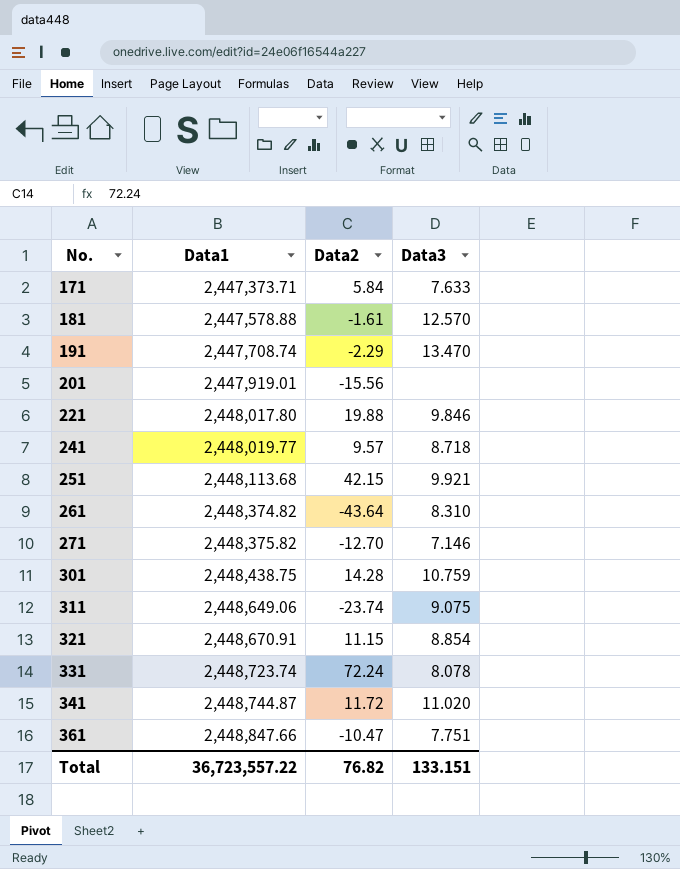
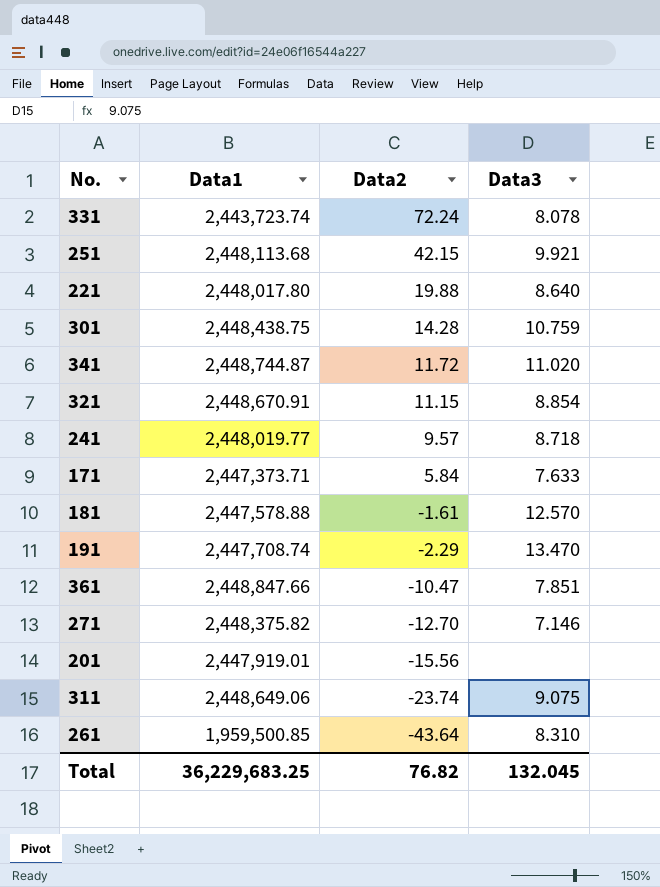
row order: No. ascending -> Data2 descending
331 | Data1: 2,448,723.74 -> 2,443,723.74
221 | Data3: 9.846 -> 8.640
361 | Data3: 7.751 -> 7.851
261 | Data1: 2,448,374.82 -> 1,959,500.85
Total | Data1: 36,723,557.22 -> 36,229,683.25
Total | Data3: 133.151 -> 132.045

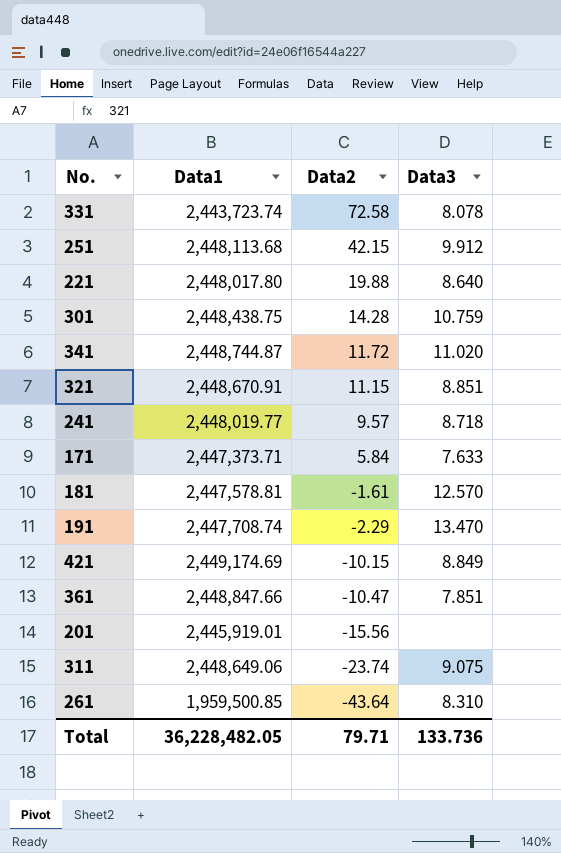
row 271: 2,448,375.82 | -12.70 | 7.146 -> none
331 | Data2: 72.24 -> 72.58
251 | Data3: 9.921 -> 9.912
321 | Data3: 8.854 -> 8.851
181 | Data1: 2,447,578.88 -> 2,447,578.81
row 421: none -> 2,449,174.69 | -10.15 | 8.849
201 | Data1: 2,447,919.01 -> 2,445,919.01
Total | Data1: 36,229,683.25 -> 36,228,482.05
Total | Data2: 76.82 -> 79.71
Total | Data3: 132.045 -> 133.736

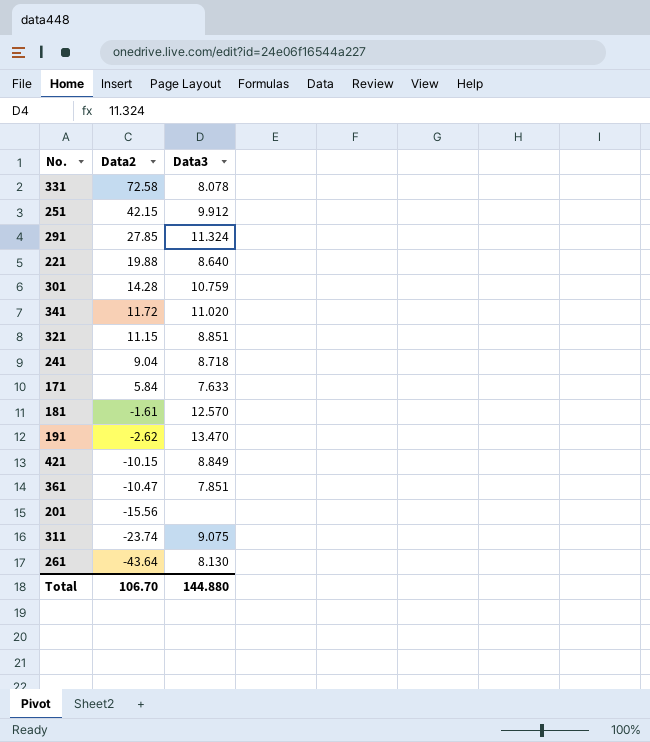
column Data1 | position: 2 -> none
row 291: none -> 27.85 | 11.324
241 | Data2: 9.57 -> 9.04
191 | Data2: -2.29 -> -2.62
261 | Data3: 8.310 -> 8.130
Total | Data2: 79.71 -> 106.70
Total | Data3: 133.736 -> 144.880

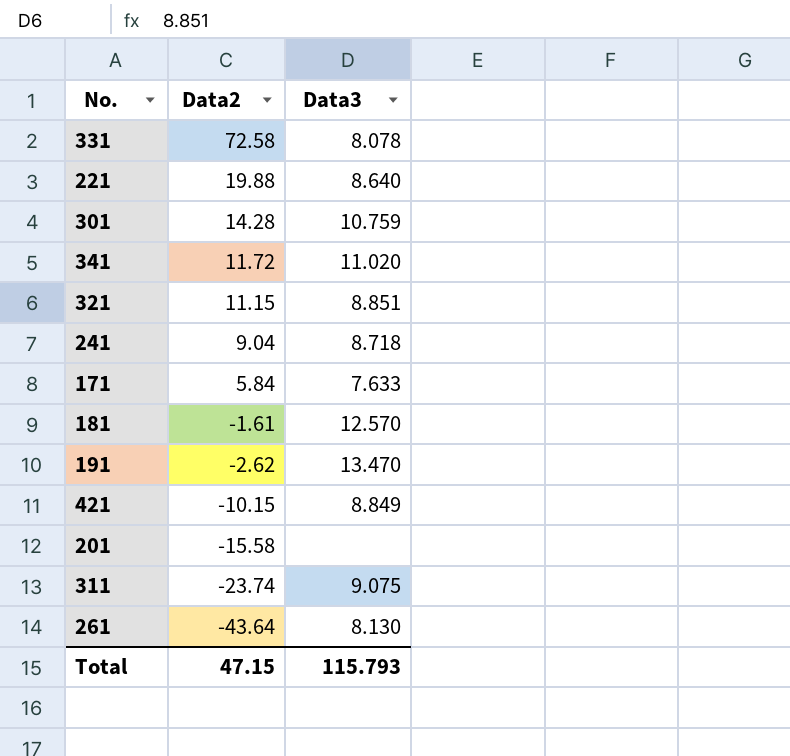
row 251: 42.15 | 9.912 -> none
row 291: 27.85 | 11.324 -> none
row 361: -10.47 | 7.851 -> none
201 | Data2: -15.56 -> -15.58
Total | Data2: 106.70 -> 47.15
Total | Data3: 144.880 -> 115.793

